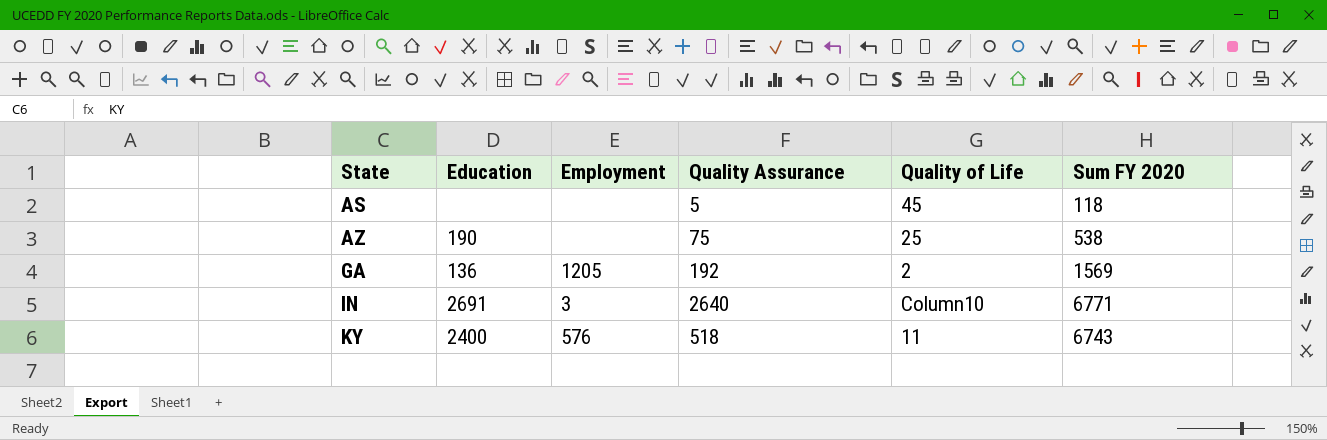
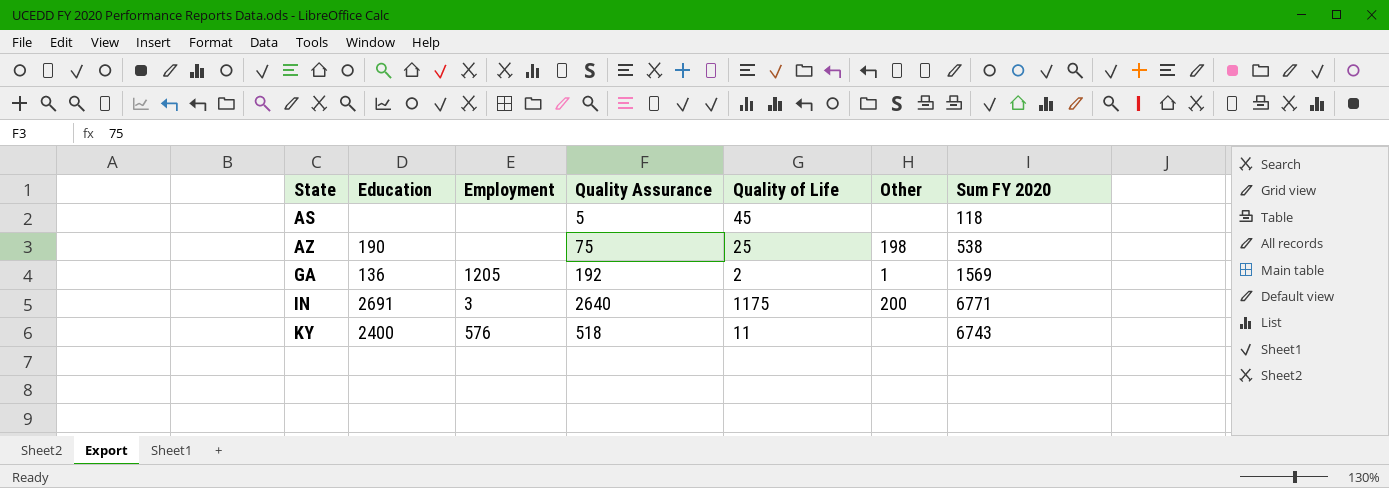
column Other | position: none -> 6
IN | Quality of Life: Column10 -> 1175

